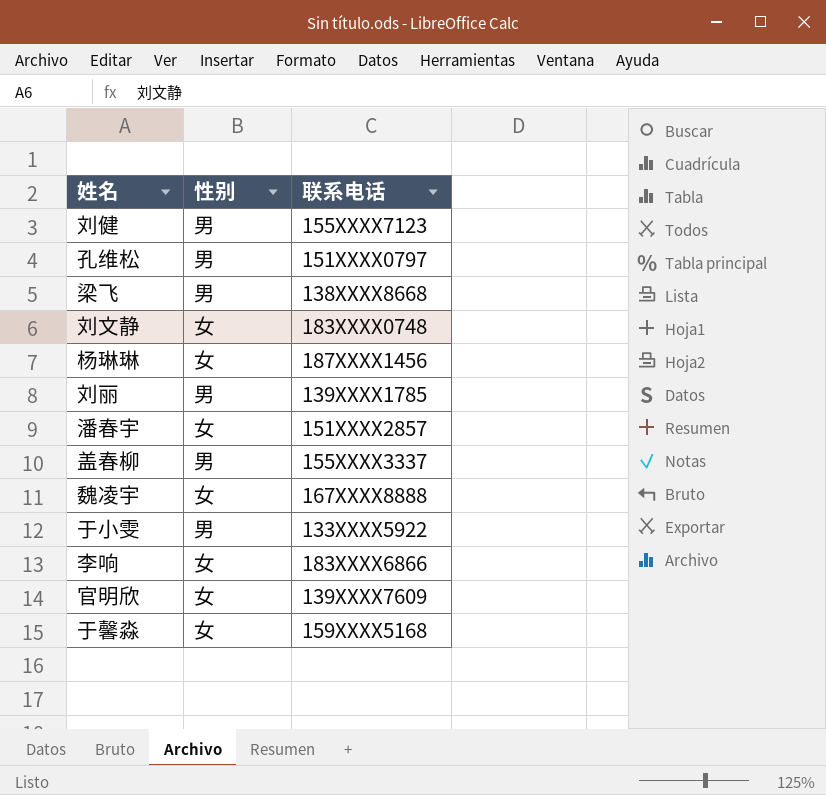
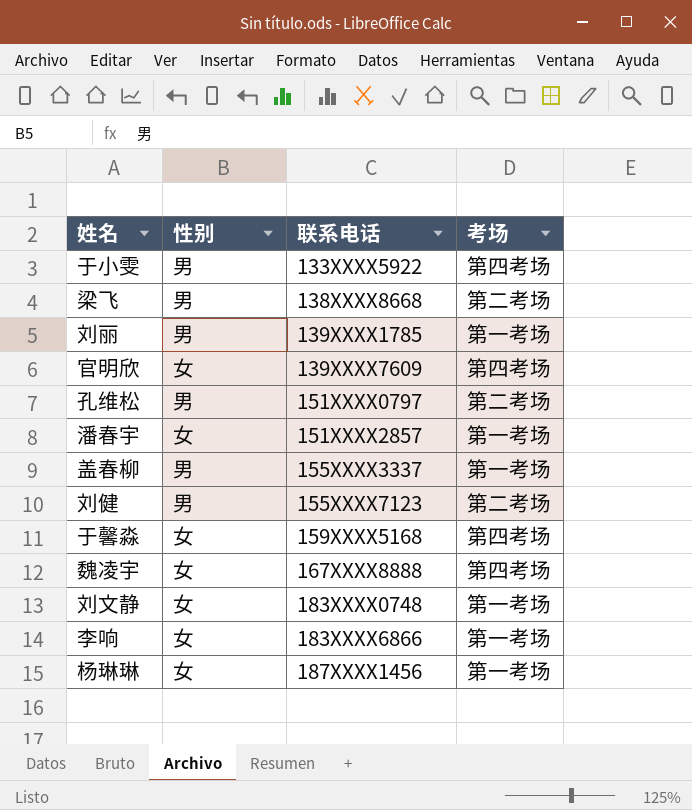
row order: none -> 联系电话 ascending
column 考场 | position: none -> 4

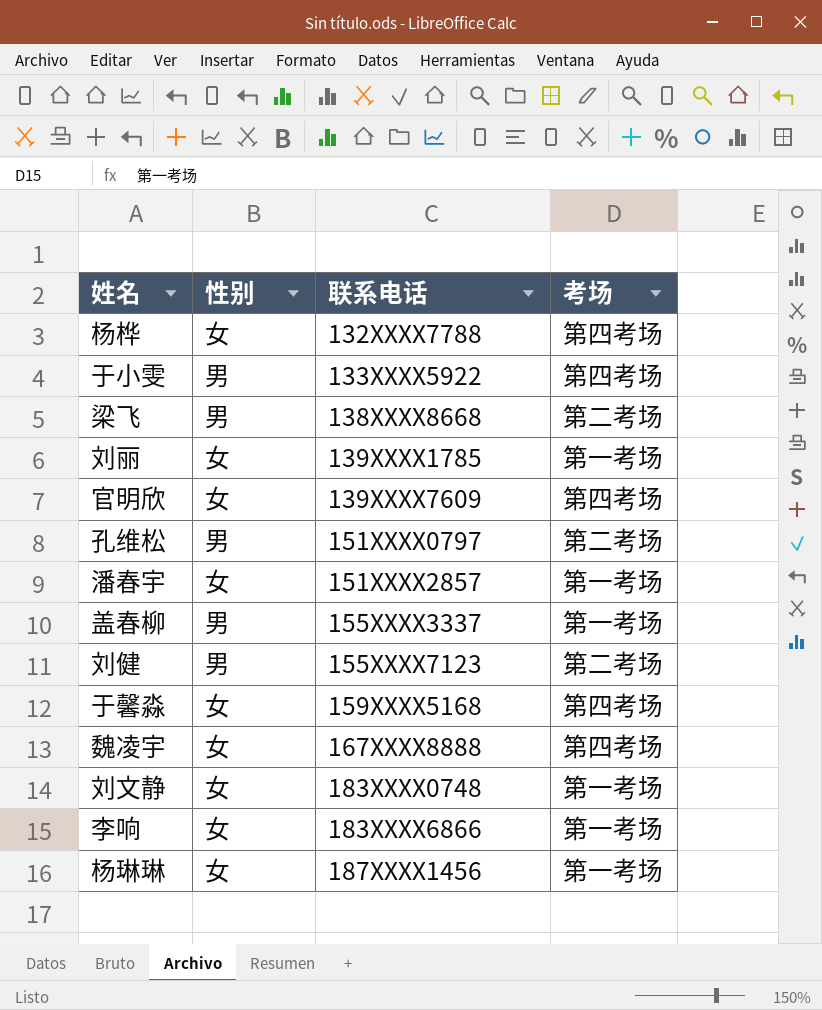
row 杨桦: none -> 女 | 132XXXX7788 | 第四考场
刘丽 | 性别: 男 -> 女

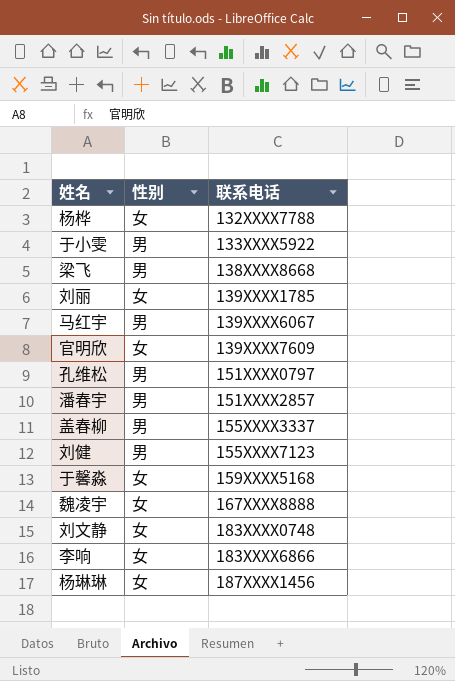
column 考场 | position: 4 -> none
row 马红宇: none -> 男 | 139XXXX6067
潘春宇 | 性别: 女 -> 男

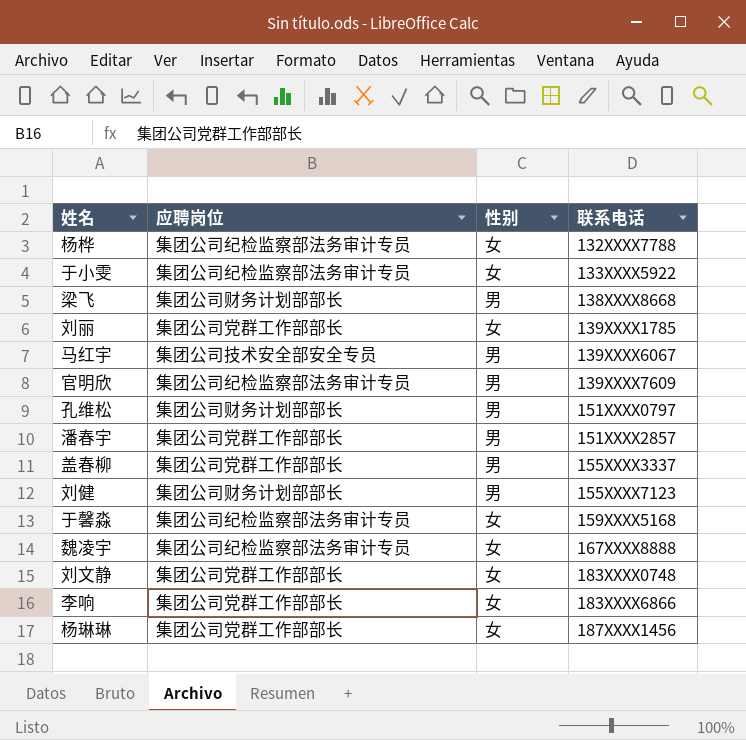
column 应聘岗位 | position: none -> 2
于小雯 | 性别: 男 -> 女
官明欣 | 性别: 女 -> 男

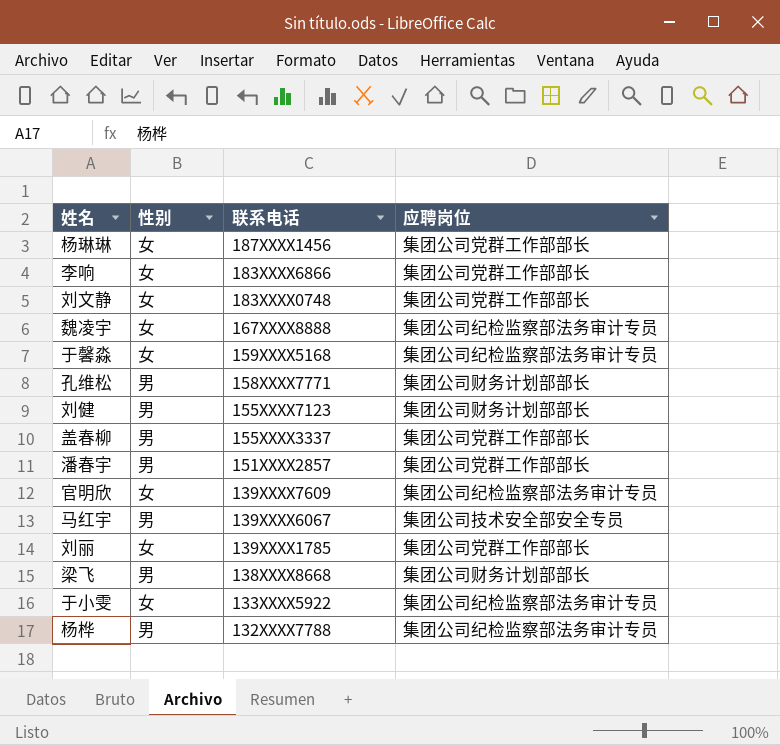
row order: 联系电话 ascending -> 联系电话 descending
column 应聘岗位 | position: 2 -> 4
孔维松 | 联系电话: 151XXXX0797 -> 158XXXX7771
官明欣 | 性别: 男 -> 女
杨桦 | 性别: 女 -> 男

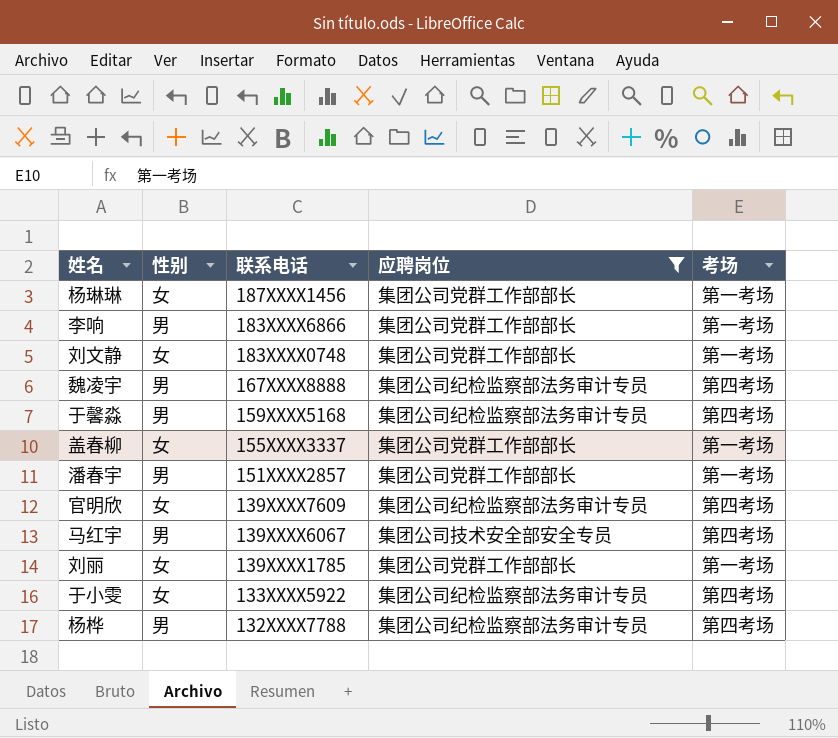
filter: none -> 应聘岗位 != 集团公司财务计划部部长
column 考场 | position: none -> 5
李响 | 性别: 女 -> 男
魏凌宇 | 性别: 女 -> 男
于馨淼 | 性别: 女 -> 男
盖春柳 | 性别: 男 -> 女

